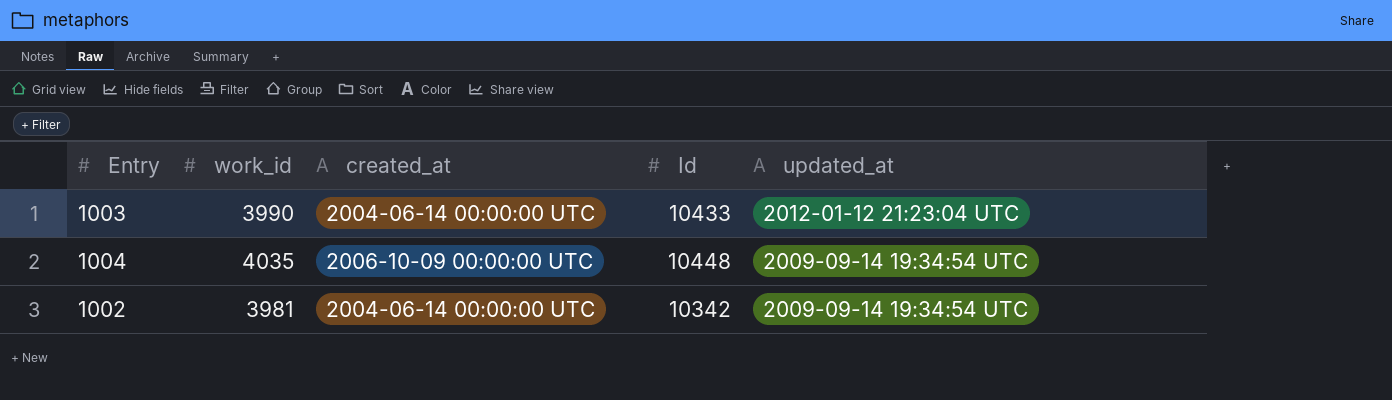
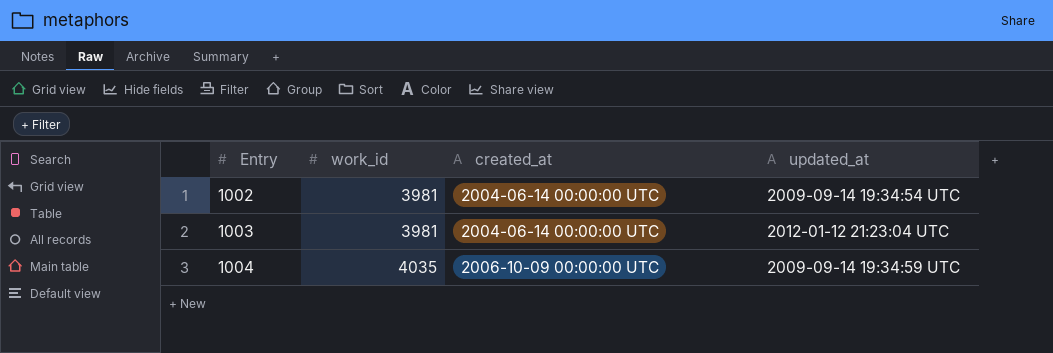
row order: updated_at descending -> Entry ascending
column Id | position: 4 -> none
1003 | work_id: 3990 -> 3981
1004 | updated_at: 2009-09-14 19:34:54 UTC -> 2009-09-14 19:34:59 UTC

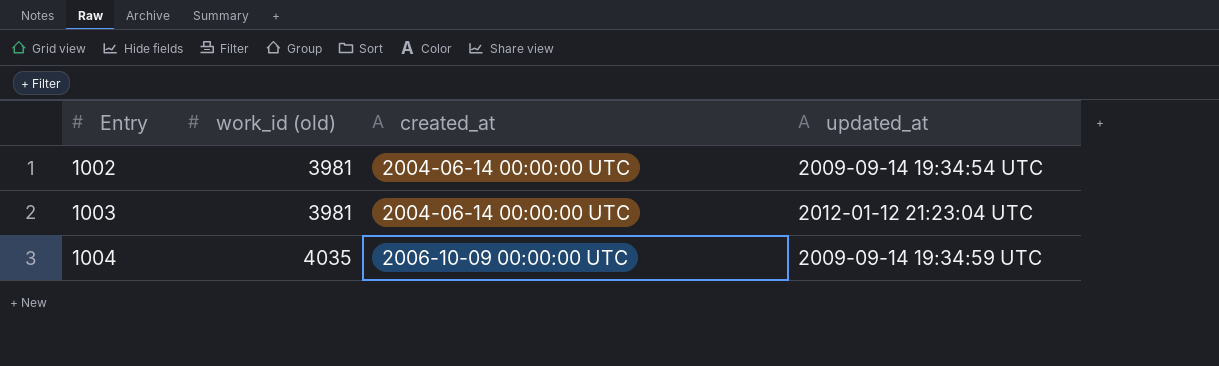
column name: work_id -> work_id (old)

